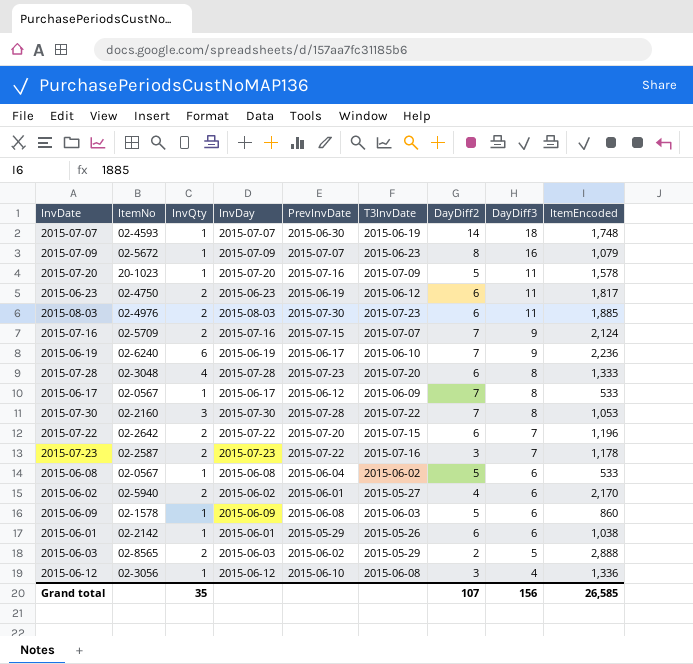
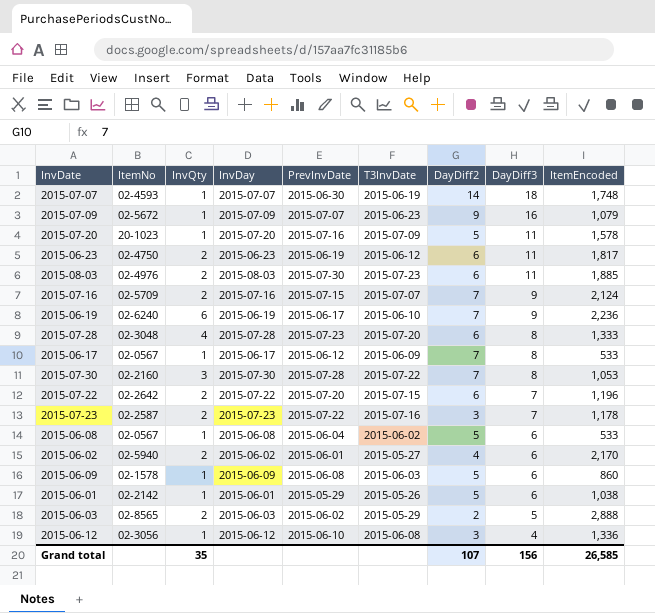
2015-07-09 | DayDiff2: 8 -> 9
2015-06-01 | DayDiff2: 6 -> 5

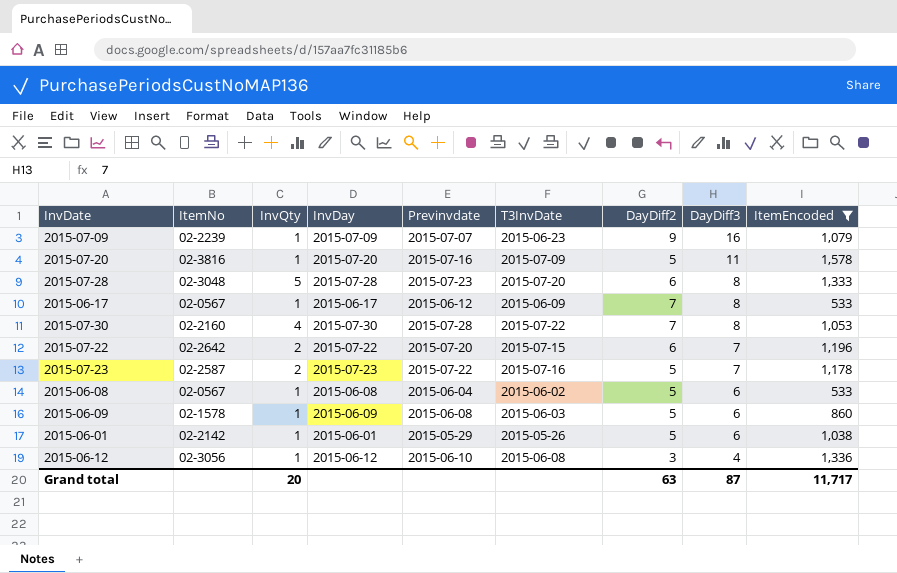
filter: none -> ItemEncoded <= 1,578
column name: PrevInvDate -> Previnvdate
2015-07-09 | ItemNo: 02-5672 -> 02-2239
2015-07-20 | ItemNo: 20-1023 -> 02-3816
2015-07-28 | InvQty: 4 -> 5
2015-07-30 | InvQty: 3 -> 4
2015-07-23 | DayDiff2: 3 -> 5
Grand total | InvQty: 35 -> 20
Grand total | DayDiff2: 107 -> 63
Grand total | DayDiff3: 156 -> 87
Grand total | ItemEncoded: 26,585 -> 11,717

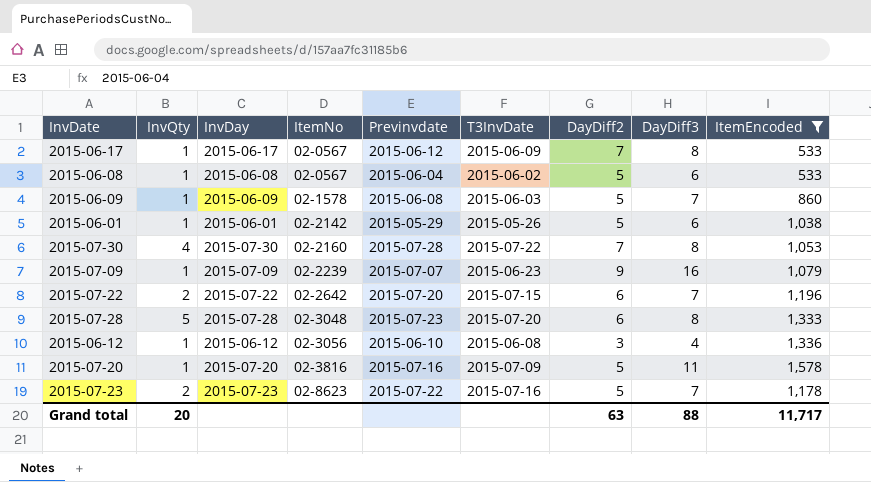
row order: DayDiff3 descending -> ItemNo ascending
column ItemNo | position: 2 -> 4
2015-06-09 | DayDiff3: 6 -> 7
2015-07-23 | ItemNo: 02-2587 -> 02-8623
Grand total | DayDiff3: 87 -> 88

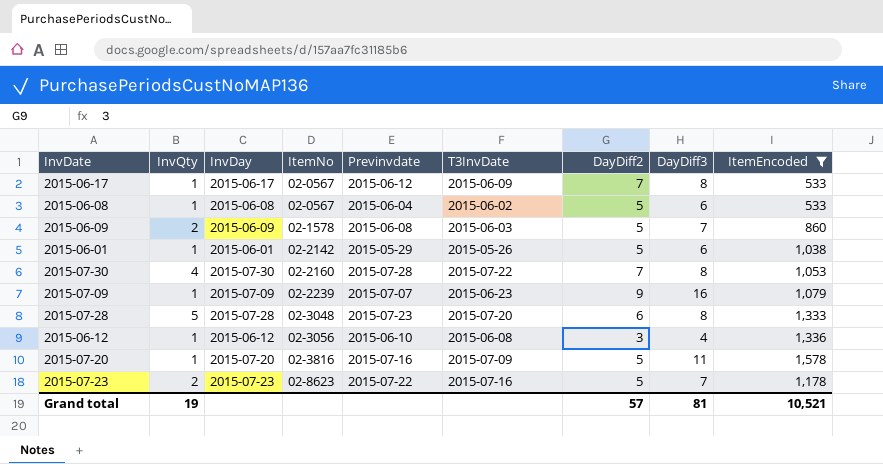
row 2015-07-22: 2 | 2015-07-22 | 02-2642 | 2015-07-20 | 2015-07-15 | 6 | 7 | 1,196 -> none
2015-06-09 | InvQty: 1 -> 2
Grand total | InvQty: 20 -> 19
Grand total | DayDiff2: 63 -> 57
Grand total | DayDiff3: 88 -> 81
Grand total | ItemEncoded: 11,717 -> 10,521

